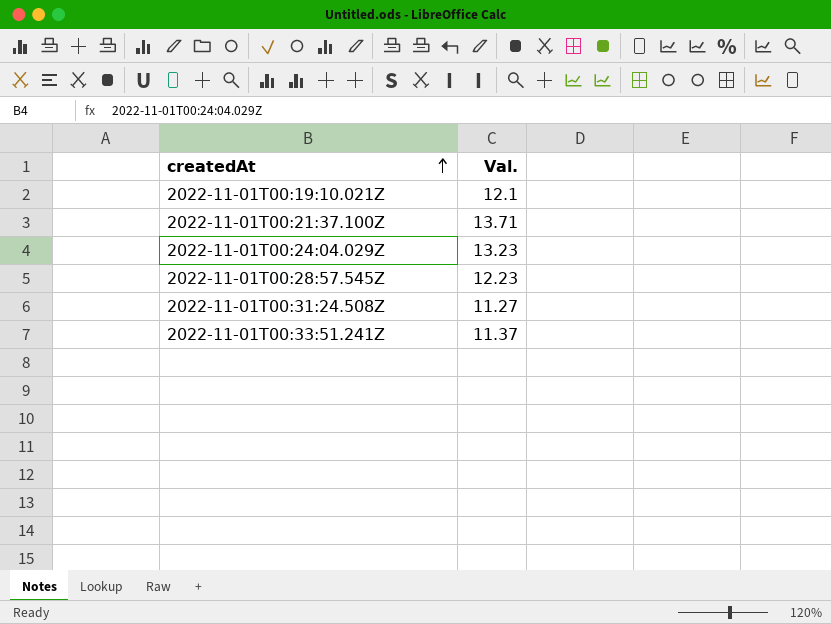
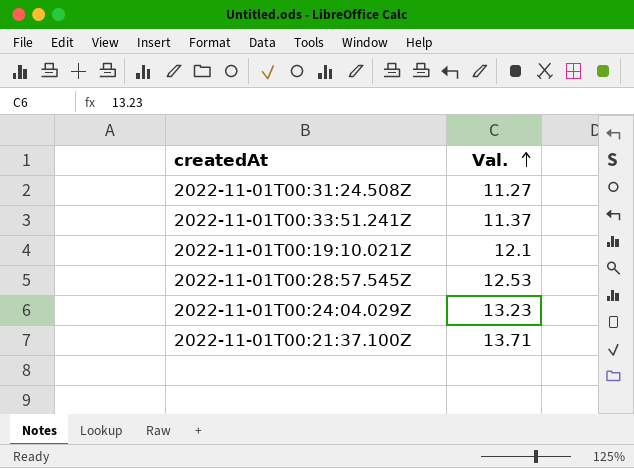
row order: createdAt ascending -> Val. ascending
2022-11-01T00:28:57.545Z | Val.: 12.23 -> 12.53

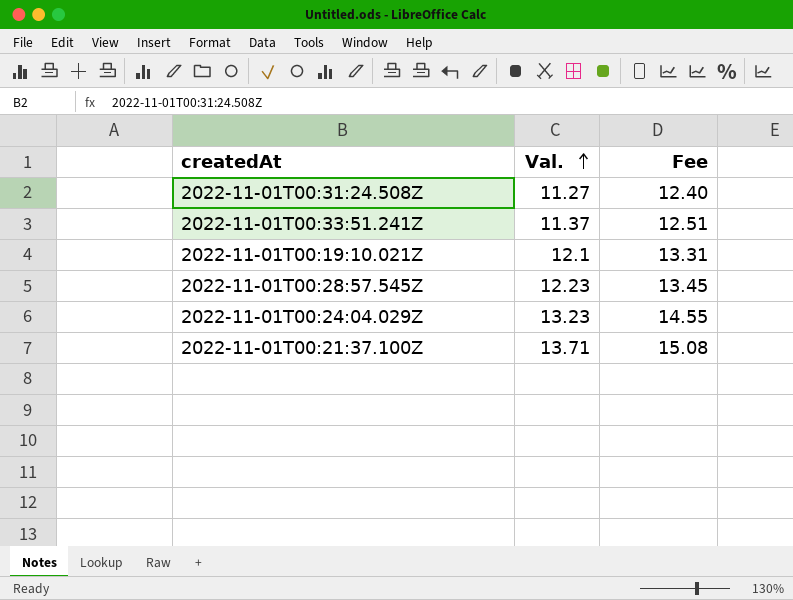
column Fee | formula: none -> [Val.] * 1.1
2022-11-01T00:28:57.545Z | Val.: 12.53 -> 12.23

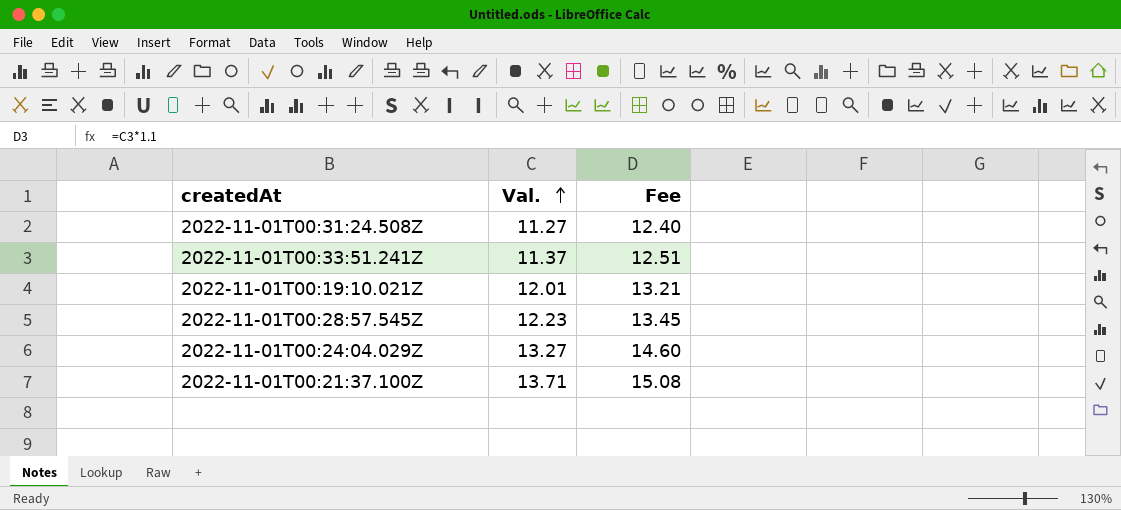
2022-11-01T00:19:10.021Z | Val.: 12.1 -> 12.01
2022-11-01T00:19:10.021Z | Fee: 13.31 -> 13.21
2022-11-01T00:24:04.029Z | Val.: 13.23 -> 13.27
2022-11-01T00:24:04.029Z | Fee: 14.55 -> 14.60

